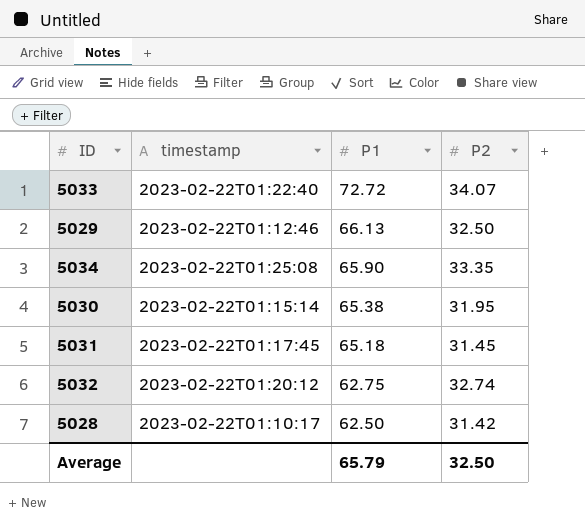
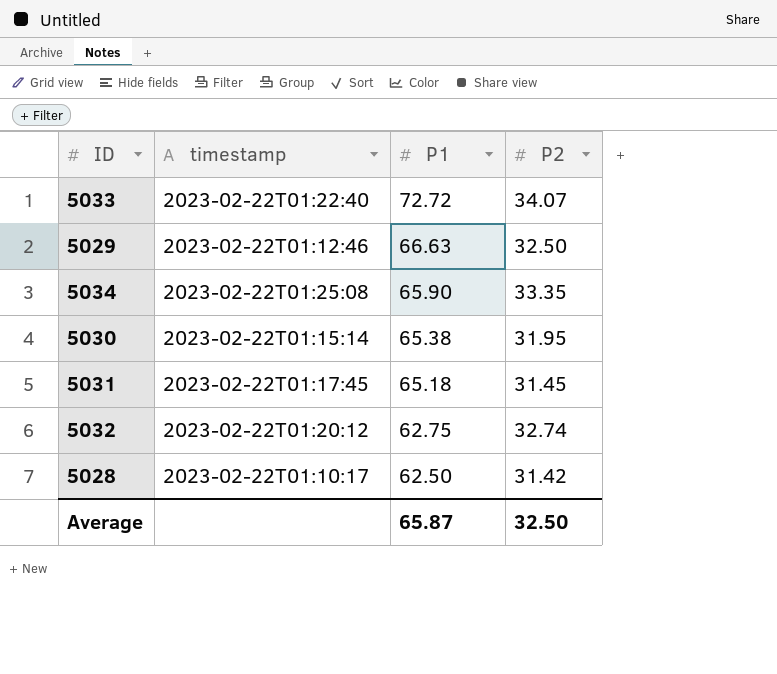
5029 | P1: 66.13 -> 66.63
Average | P1: 65.79 -> 65.87

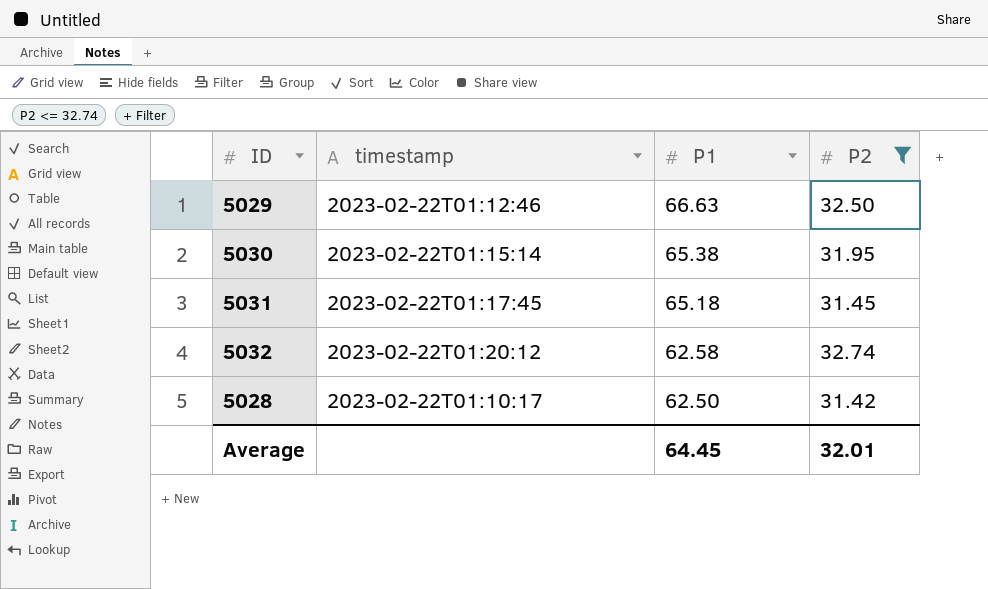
filter: none -> P2 <= 32.74
5032 | P1: 62.75 -> 62.58
Average | P1: 65.87 -> 64.45
Average | P2: 32.50 -> 32.01

